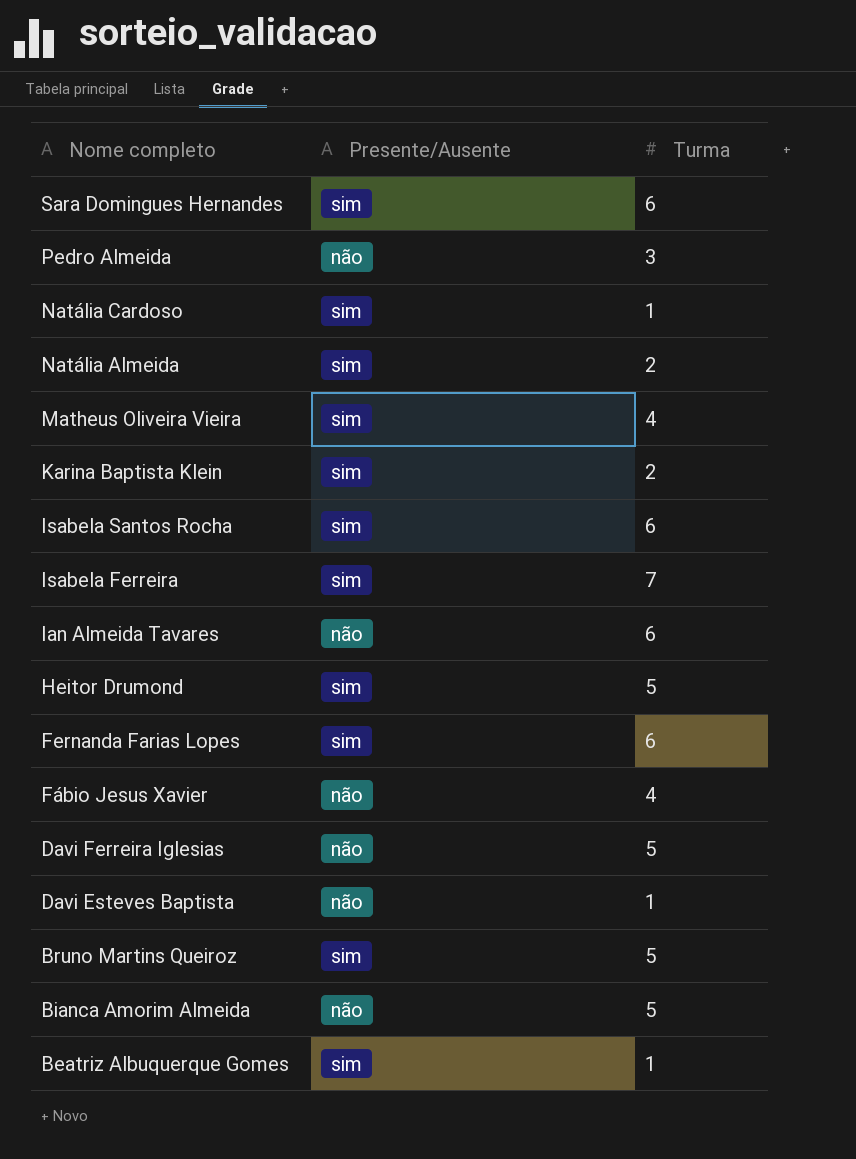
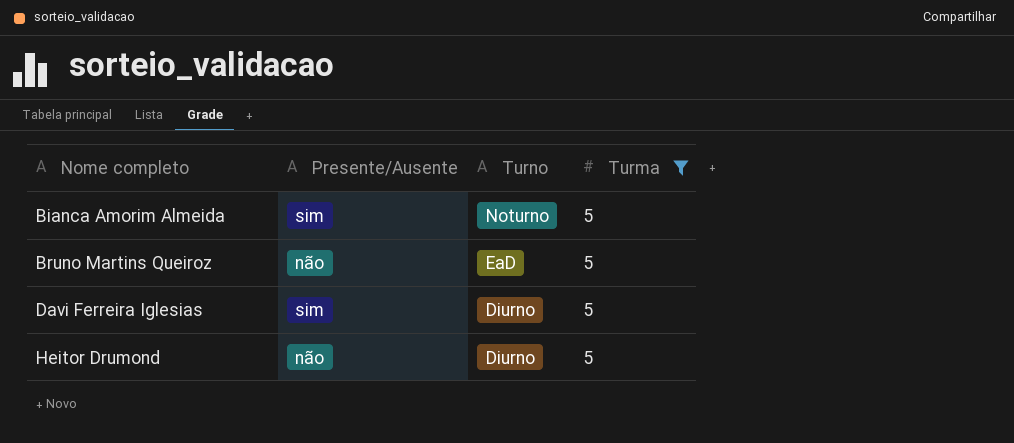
filter: none -> Turma = 5
row order: Nome completo descending -> Nome completo ascending
column Turno | position: none -> 3
Bianca Amorim Almeida | Presente/Ausente: não -> sim
Bruno Martins Queiroz | Presente/Ausente: sim -> não
Davi Ferreira Iglesias | Presente/Ausente: não -> sim
Heitor Drumond | Presente/Ausente: sim -> não

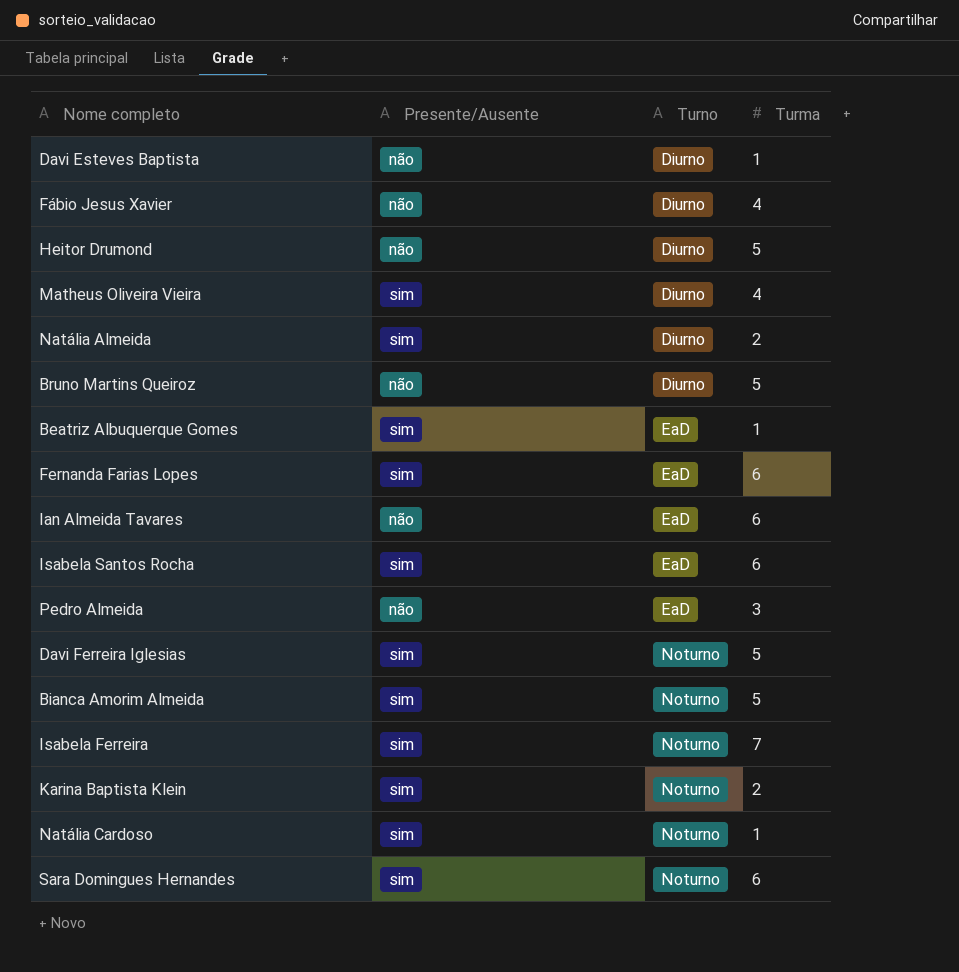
filter: Turma = 5 -> none
row order: Nome completo ascending -> Turno ascending
Bruno Martins Queiroz | Turno: EaD -> Diurno
Davi Ferreira Iglesias | Turno: Diurno -> Noturno

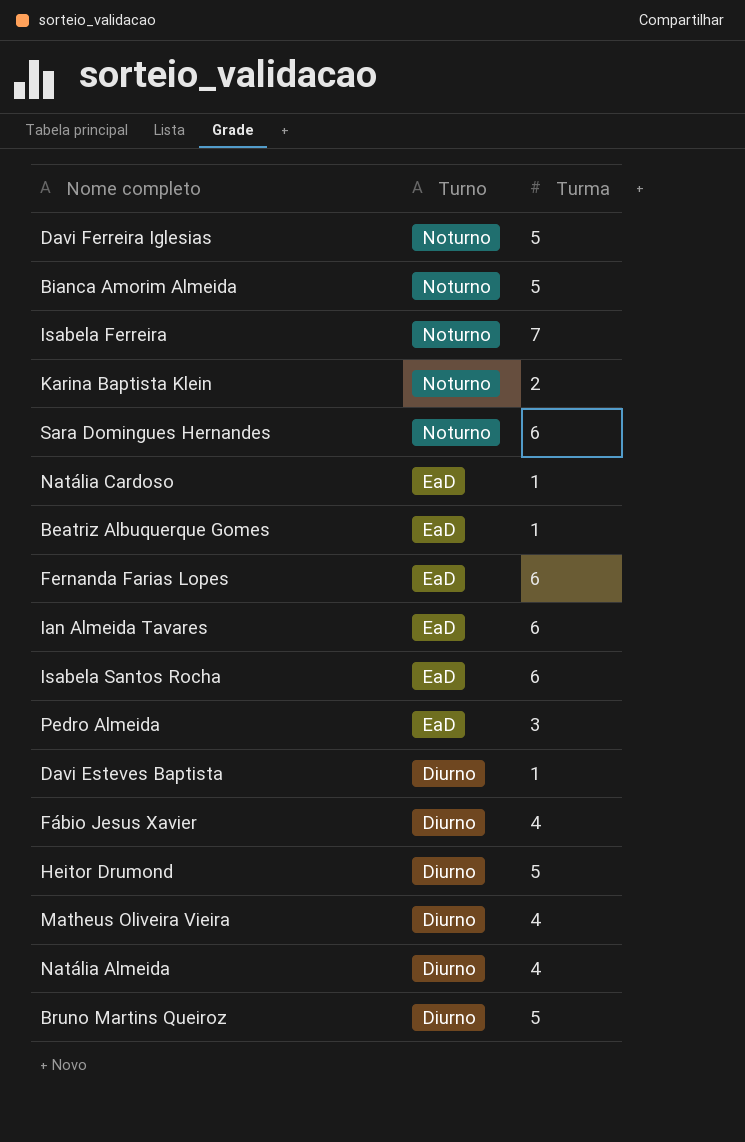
row order: Turno ascending -> Turno descending
column Presente/Ausente | position: 2 -> none
Natália Cardoso | Turno: Noturno -> EaD
Natália Almeida | Turma: 2 -> 4

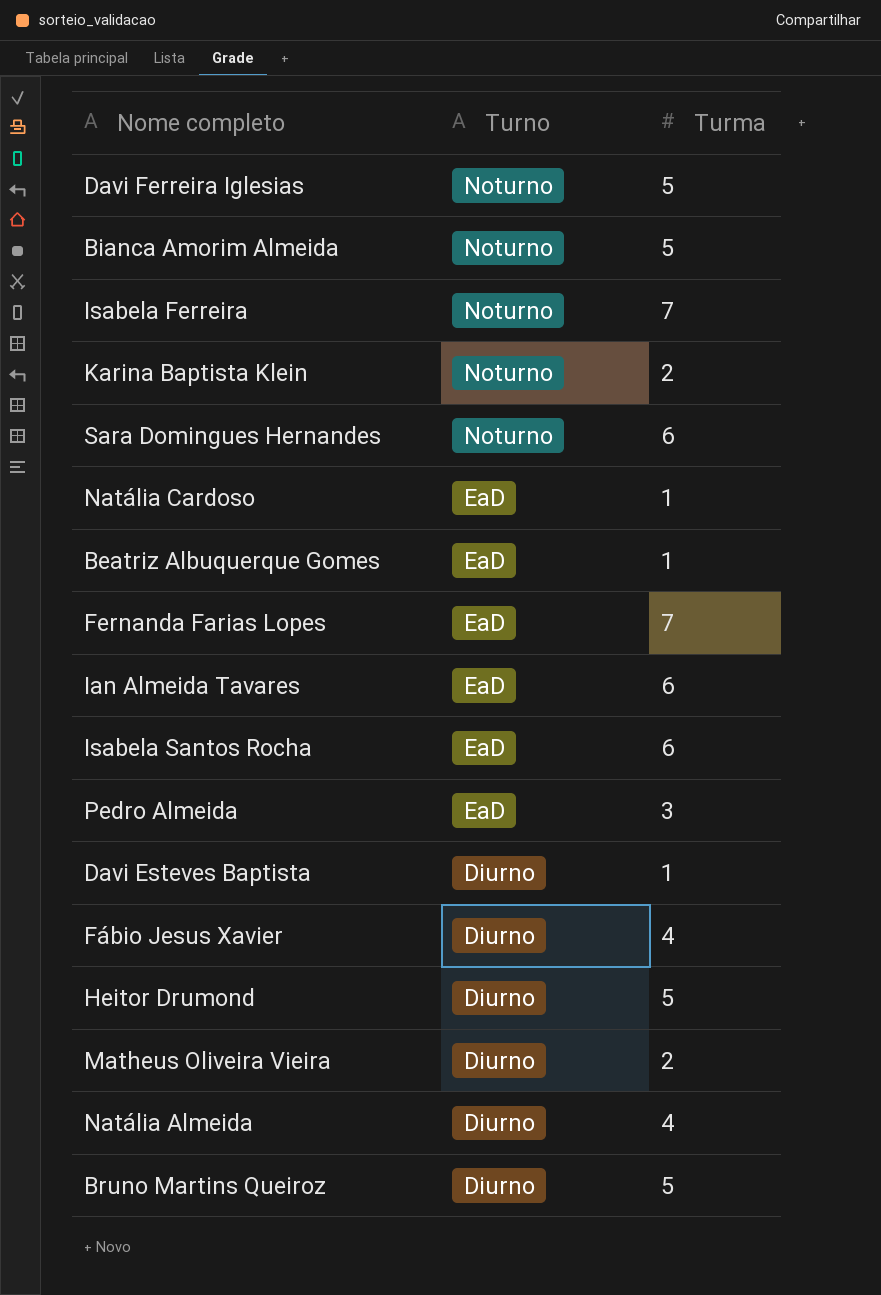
Fernanda Farias Lopes | Turma: 6 -> 7
Matheus Oliveira Vieira | Turma: 4 -> 2

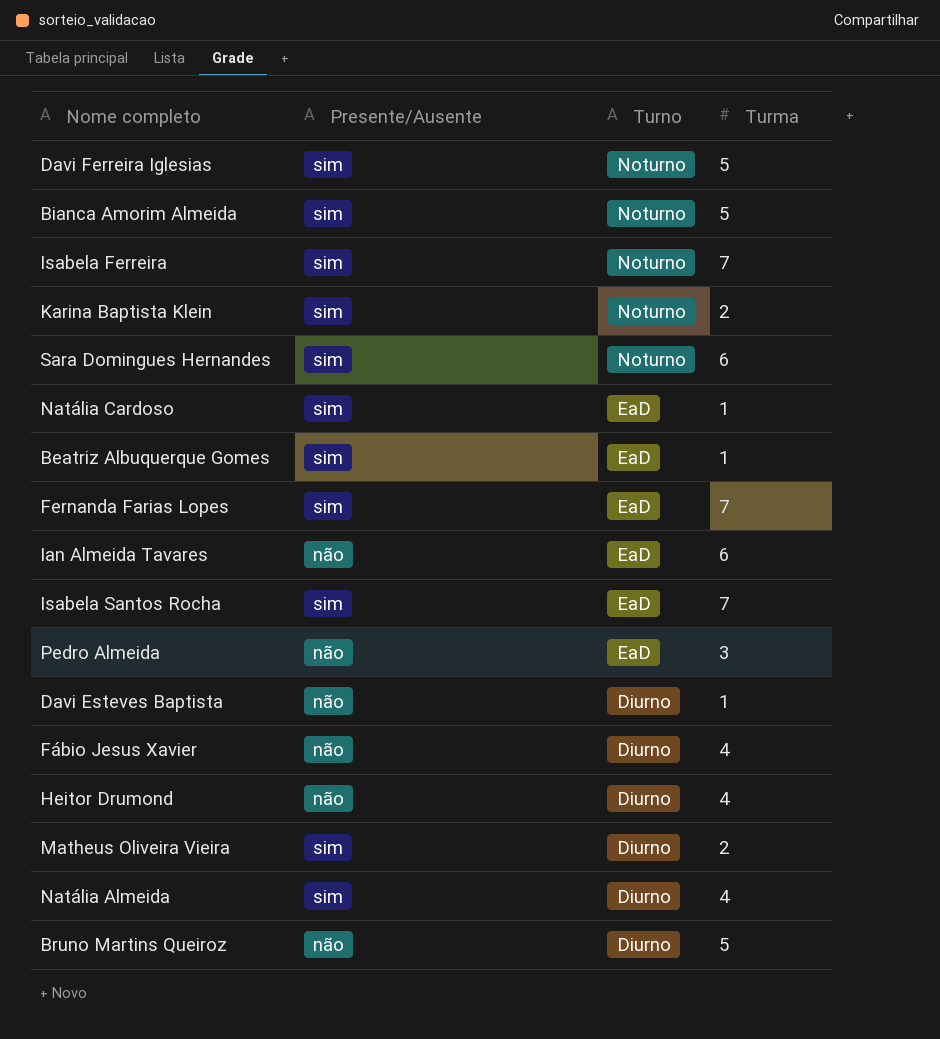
column Presente/Ausente | position: none -> 2
Isabela Santos Rocha | Turma: 6 -> 7
Heitor Drumond | Turma: 5 -> 4

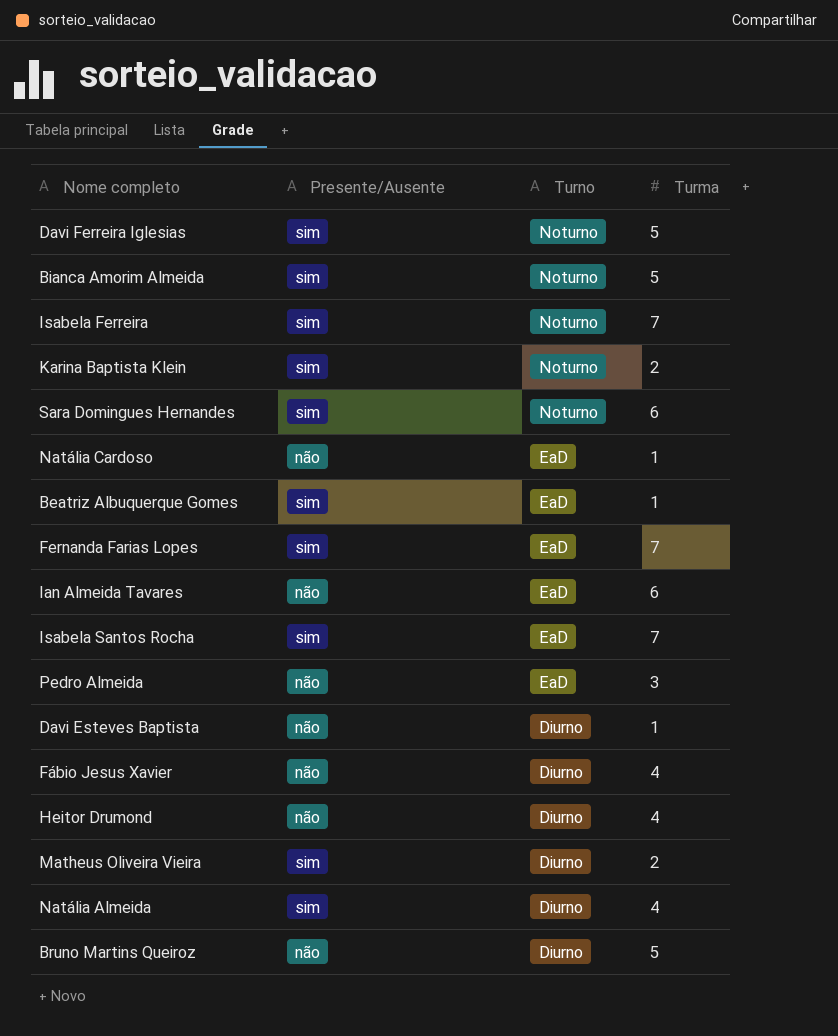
Natália Cardoso | Presente/Ausente: sim -> não

